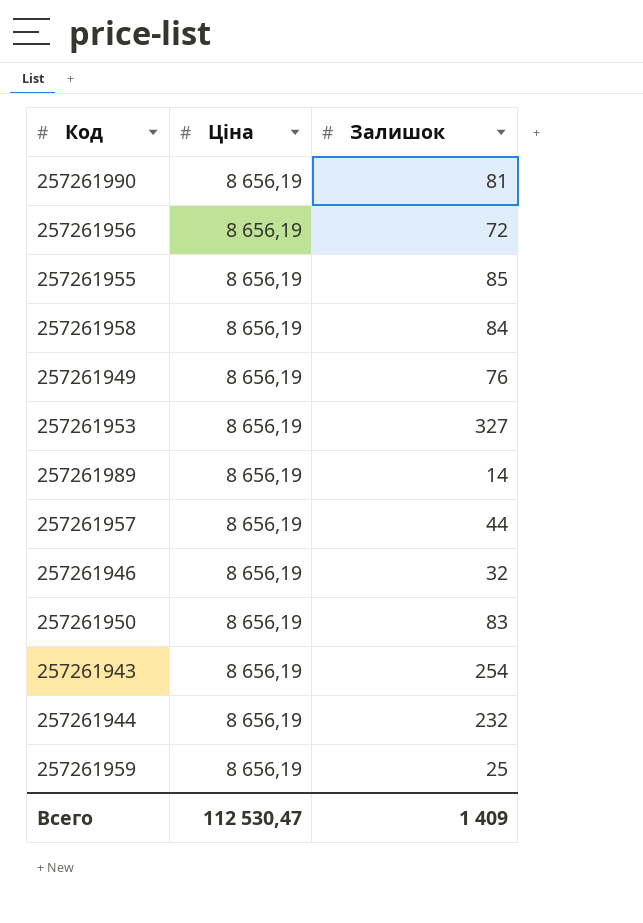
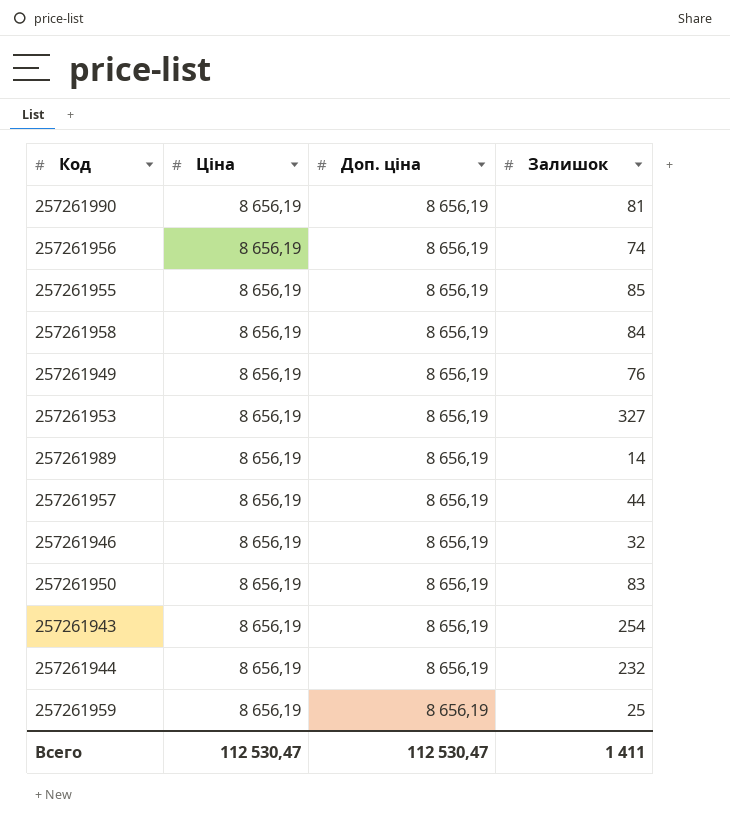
column Доп. ціна | position: none -> 3
257261956 | Залишок: 72 -> 74
Всего | Залишок: 1 409 -> 1 411

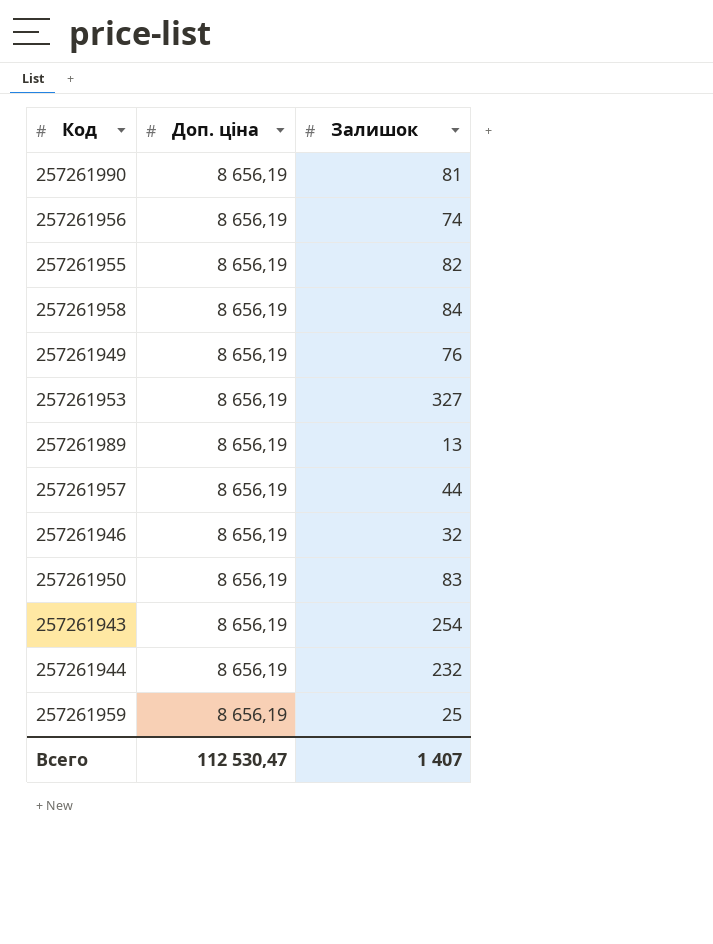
column Ціна | position: 2 -> none
257261955 | Залишок: 85 -> 82
257261989 | Залишок: 14 -> 13
Всего | Залишок: 1 411 -> 1 407

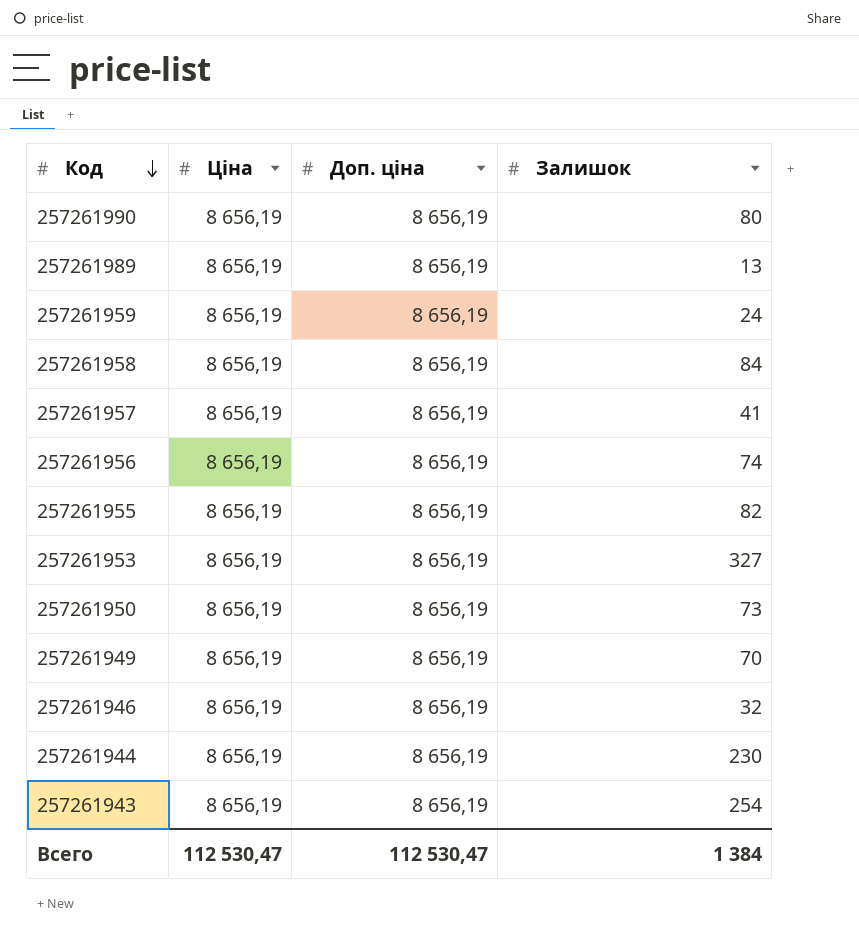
row order: none -> Код descending
column Ціна | position: none -> 2
257261990 | Залишок: 81 -> 80
257261959 | Залишок: 25 -> 24
257261957 | Залишок: 44 -> 41
257261950 | Залишок: 83 -> 73
257261949 | Залишок: 76 -> 70
257261944 | Залишок: 232 -> 230
Всего | Залишок: 1 407 -> 1 384

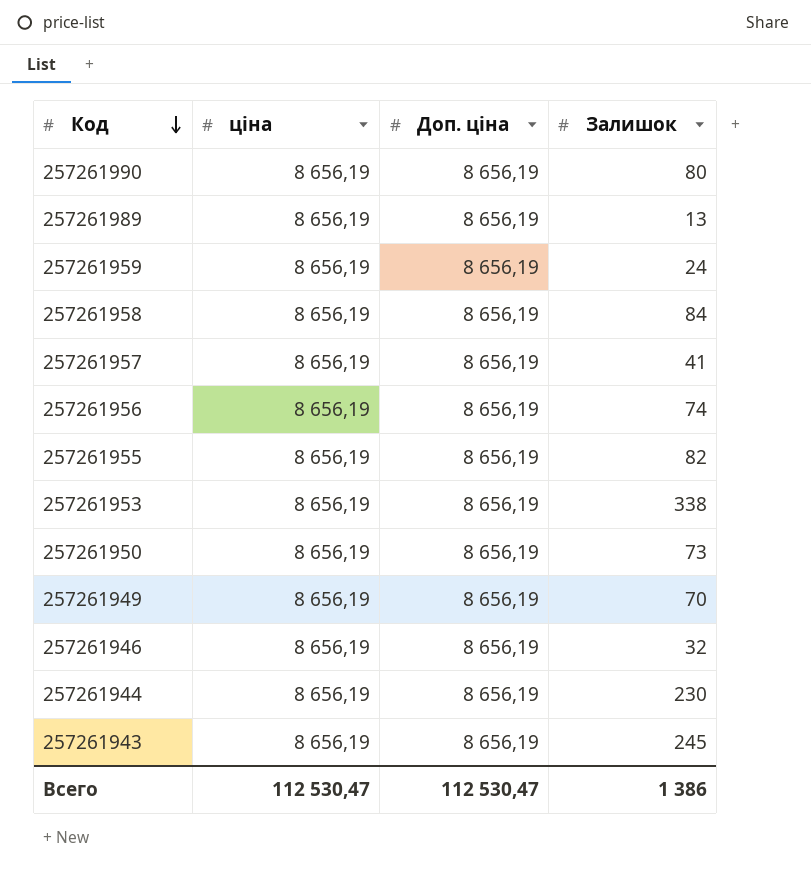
column name: Ціна -> ціна
257261953 | Залишок: 327 -> 338
257261943 | Залишок: 254 -> 245
Всего | Залишок: 1 384 -> 1 386

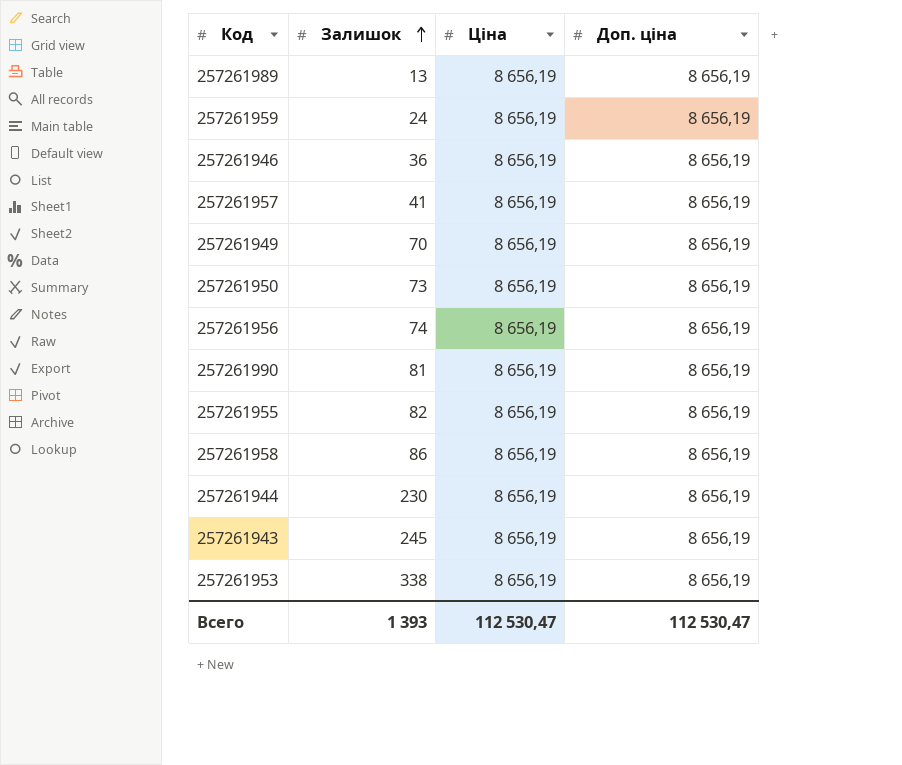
row order: Код descending -> Залишок ascending
column Залишок | position: 4 -> 2
column name: ціна -> Ціна
257261946 | Залишок: 32 -> 36
257261990 | Залишок: 80 -> 81
257261958 | Залишок: 84 -> 86
Всего | Залишок: 1 386 -> 1 393

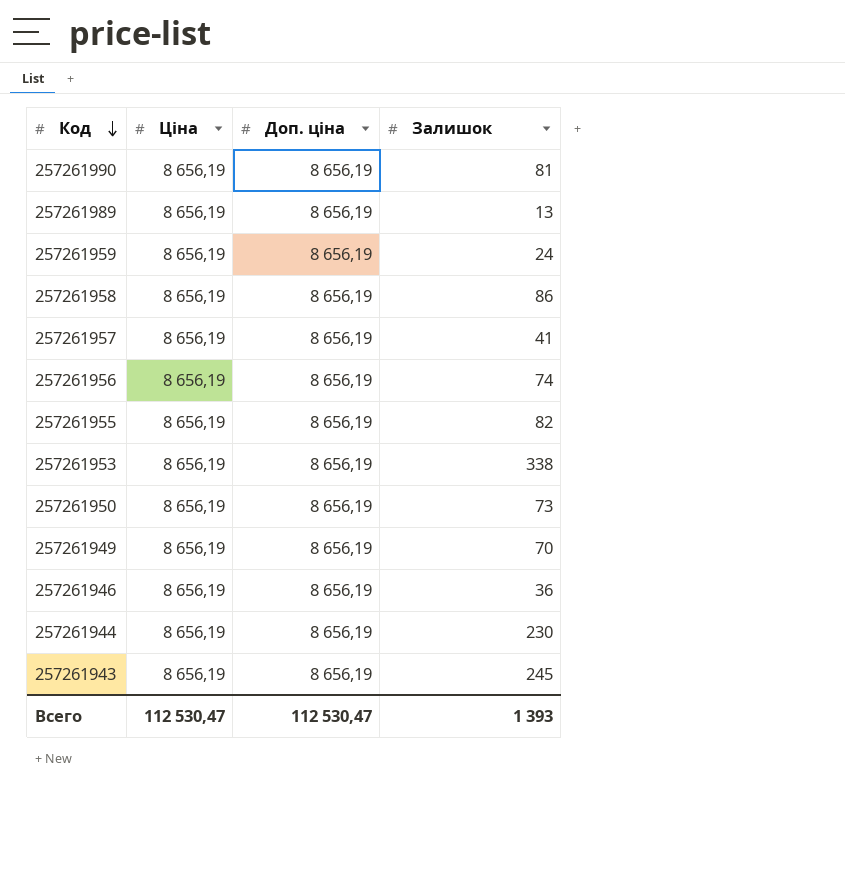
row order: Залишок ascending -> Код descending
column Залишок | position: 2 -> 4

